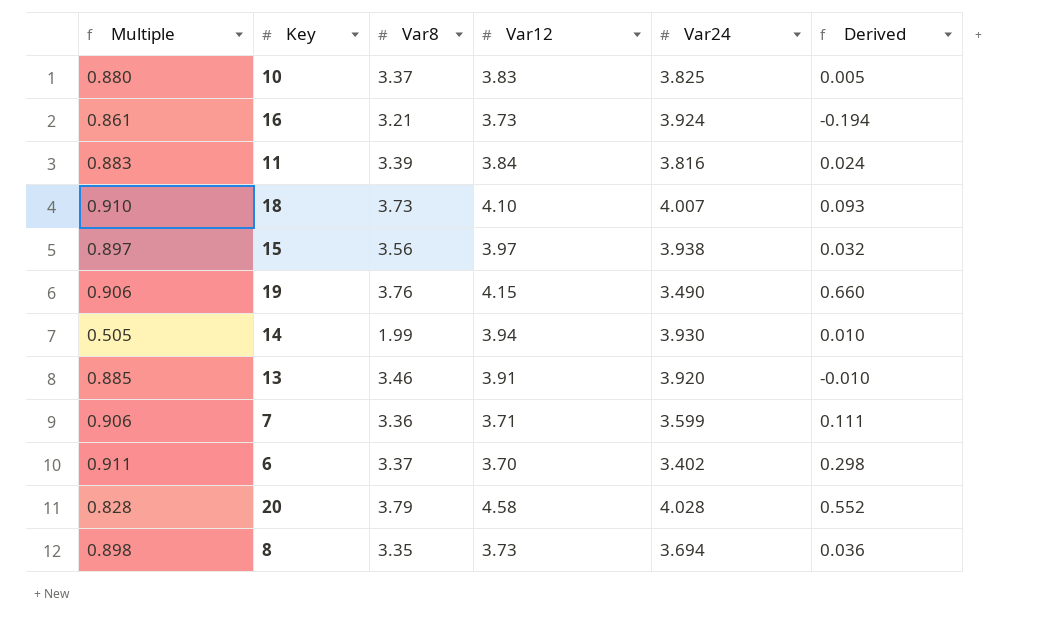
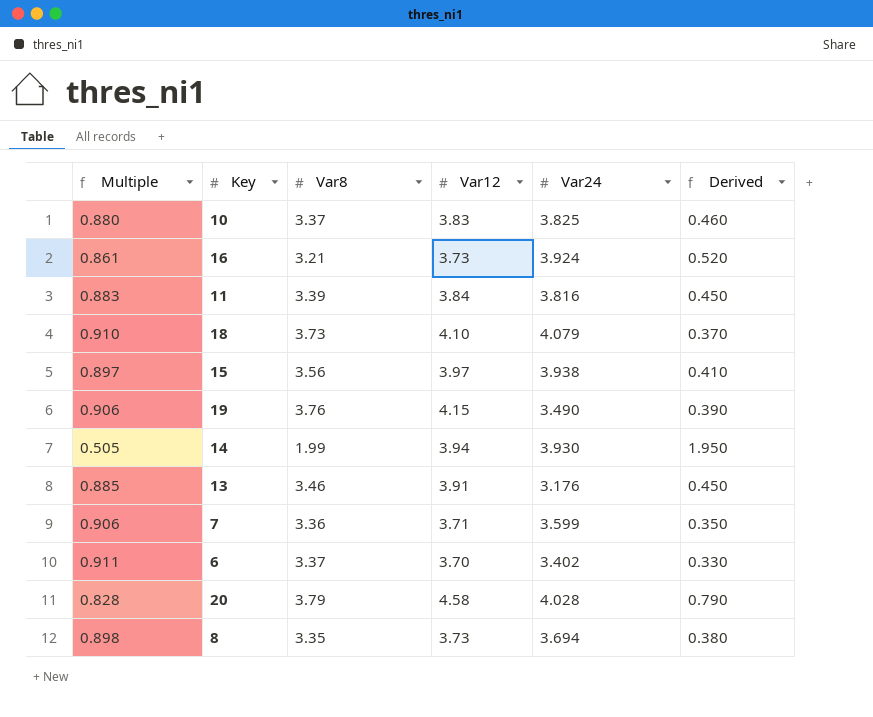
column Derived | formula: [Var12] - [Var24] -> [Var12] - [Var8]
18 | Var24: 4.007 -> 4.079
13 | Var24: 3.920 -> 3.176

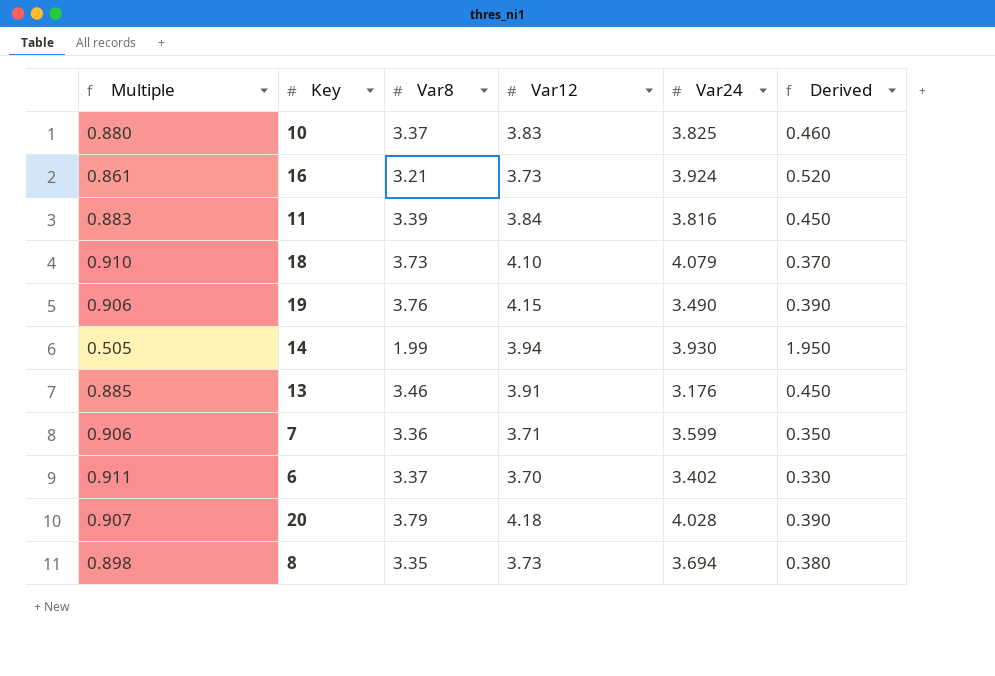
row 15: 0.897 | 3.56 | 3.97 | 3.938 | 0.410 -> none
20 | Multiple: 0.828 -> 0.907
20 | Var12: 4.58 -> 4.18
20 | Derived: 0.790 -> 0.390

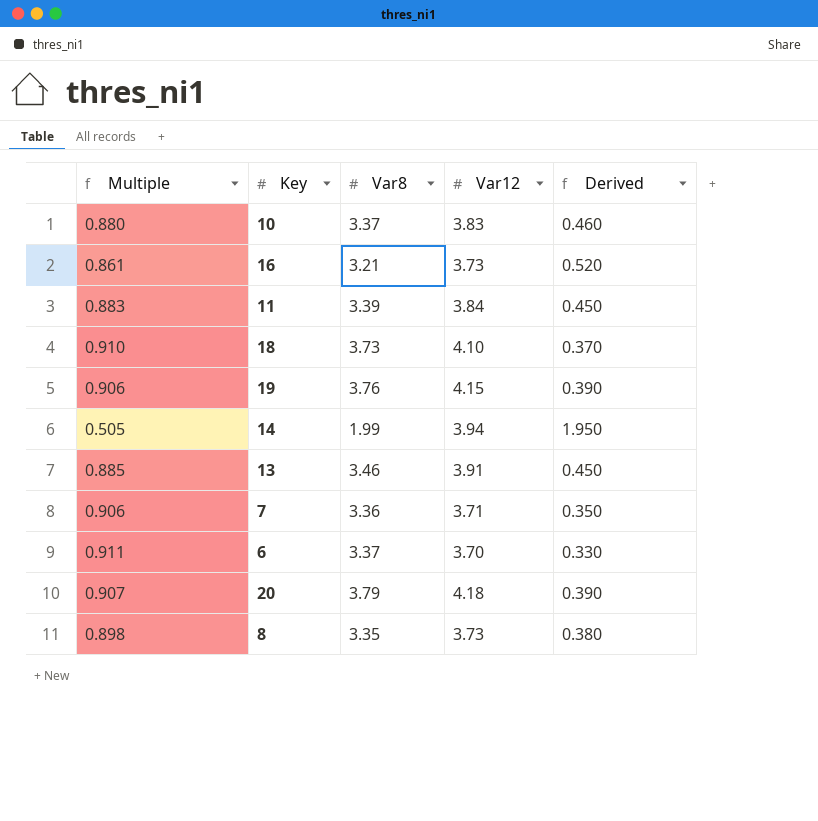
column Var24 | position: 5 -> none

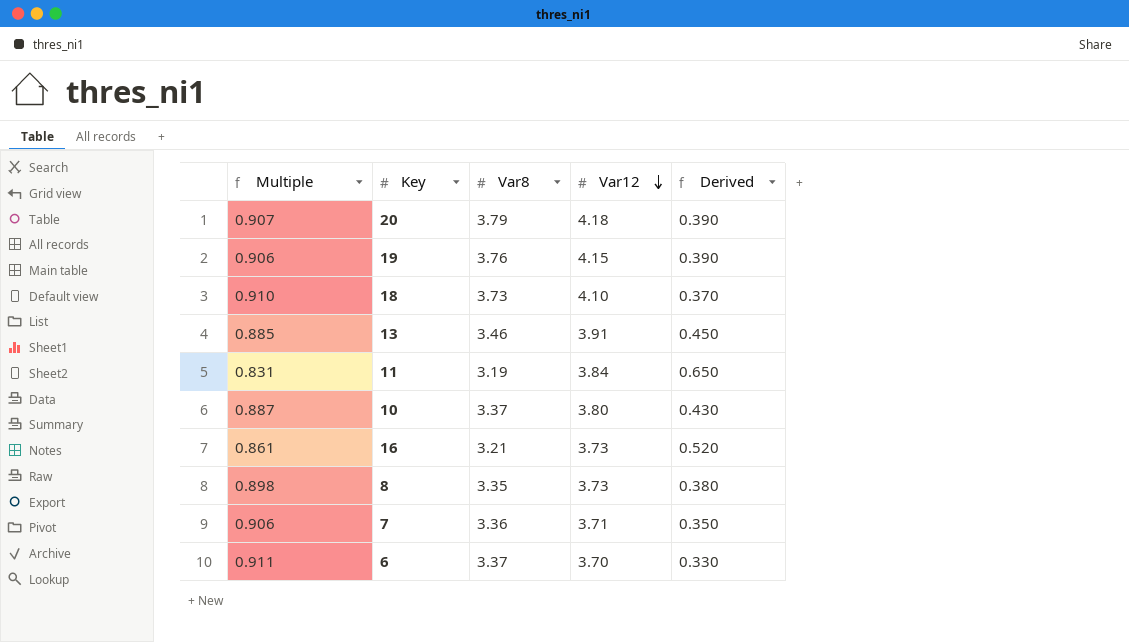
row order: none -> Var12 descending
row 14: 0.505 | 1.99 | 3.94 | 1.950 -> none
11 | Multiple: 0.883 -> 0.831
11 | Var8: 3.39 -> 3.19
11 | Derived: 0.450 -> 0.650
10 | Multiple: 0.880 -> 0.887
10 | Var12: 3.83 -> 3.80
10 | Derived: 0.460 -> 0.430

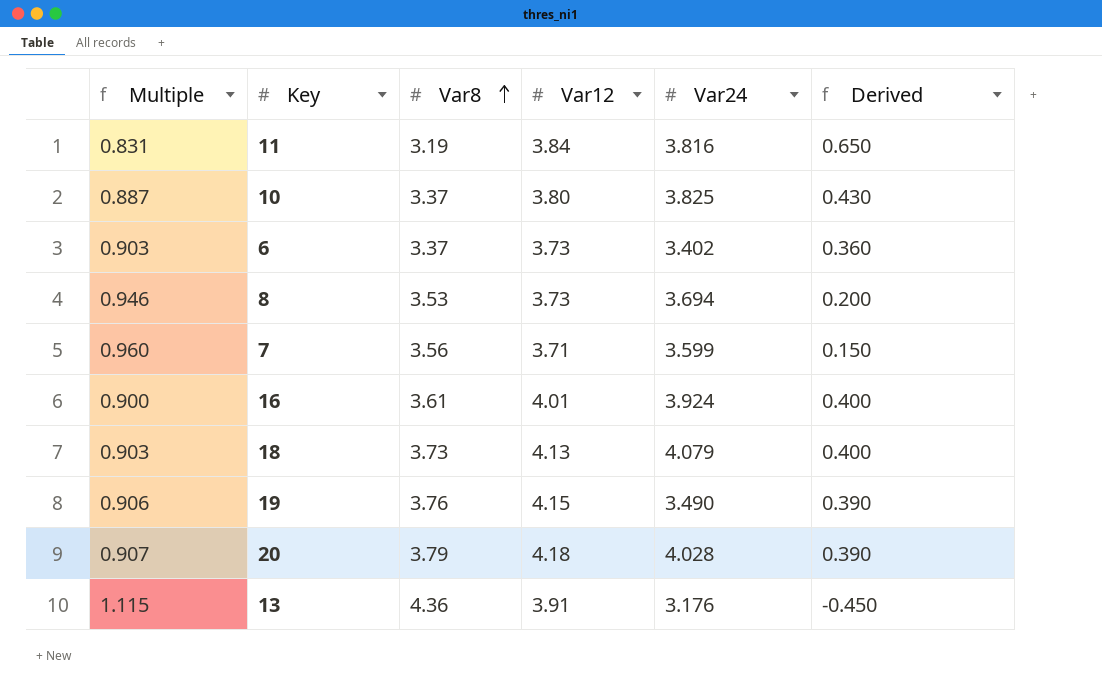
row order: Var12 descending -> Var8 ascending
column Var24 | position: none -> 5
6 | Multiple: 0.911 -> 0.903
6 | Var12: 3.70 -> 3.73
6 | Derived: 0.330 -> 0.360
8 | Multiple: 0.898 -> 0.946
8 | Var8: 3.35 -> 3.53
8 | Derived: 0.380 -> 0.200
7 | Multiple: 0.906 -> 0.960
7 | Var8: 3.36 -> 3.56
7 | Derived: 0.350 -> 0.150
16 | Multiple: 0.861 -> 0.900
16 | Var8: 3.21 -> 3.61
16 | Var12: 3.73 -> 4.01
16 | Derived: 0.520 -> 0.400
18 | Multiple: 0.910 -> 0.903
18 | Var12: 4.10 -> 4.13
18 | Derived: 0.370 -> 0.400
13 | Multiple: 0.885 -> 1.115
13 | Var8: 3.46 -> 4.36
13 | Derived: 0.450 -> -0.450

